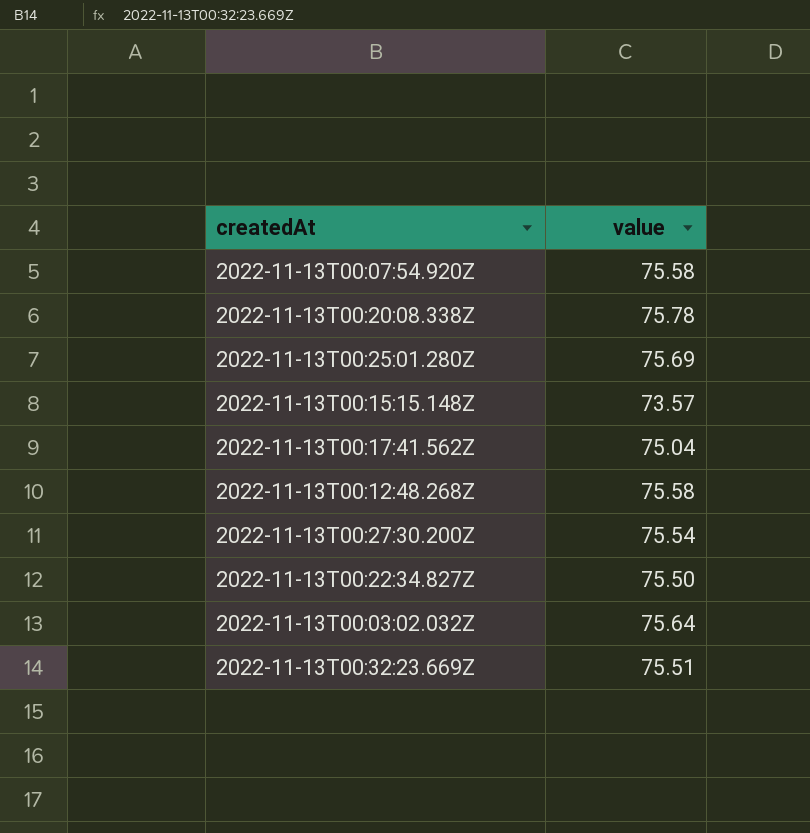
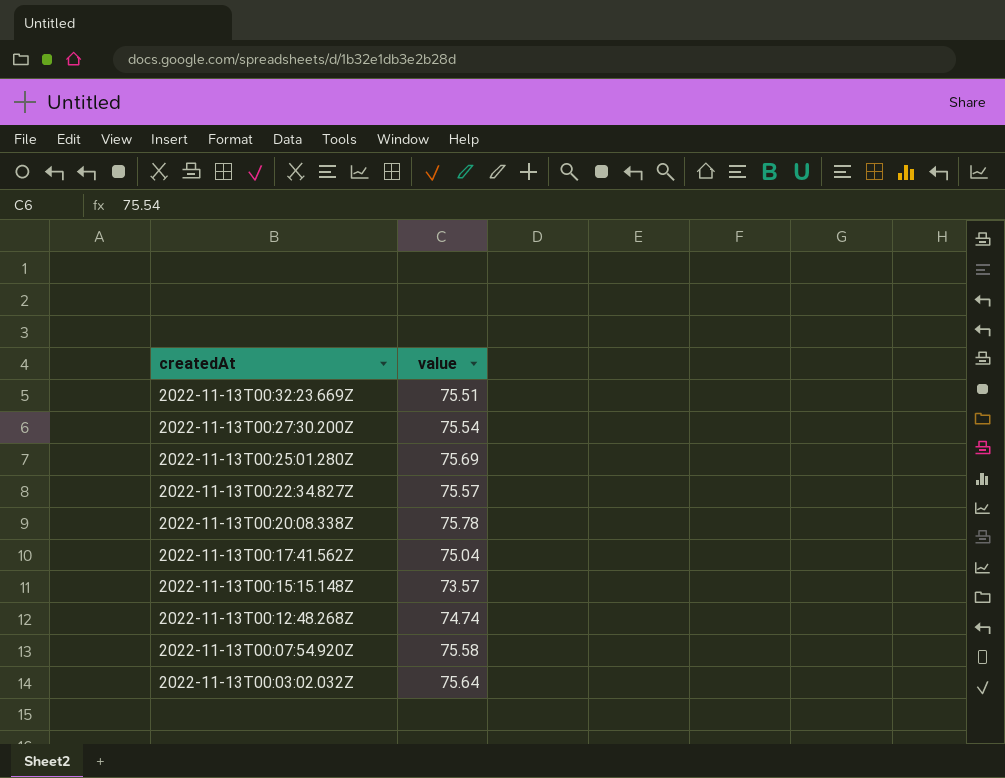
row order: none -> createdAt descending
2022-11-13T00:22:34.827Z | value: 75.50 -> 75.57
2022-11-13T00:12:48.268Z | value: 75.58 -> 74.74

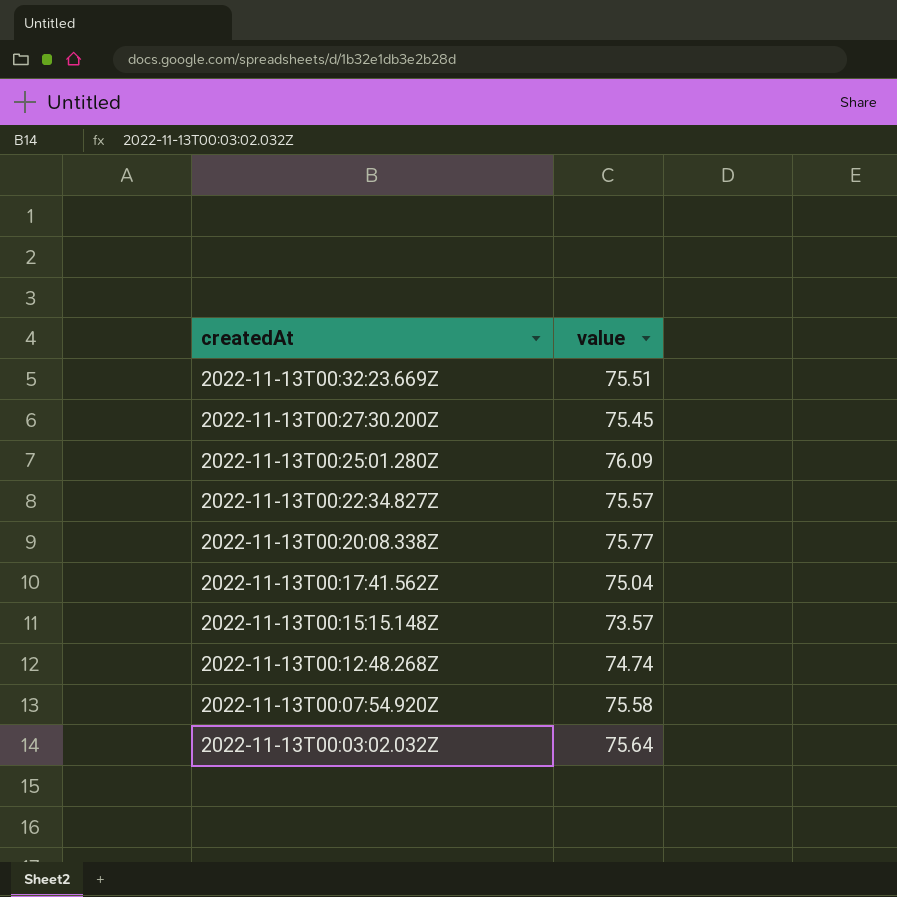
2022-11-13T00:27:30.200Z | value: 75.54 -> 75.45
2022-11-13T00:25:01.280Z | value: 75.69 -> 76.09
2022-11-13T00:20:08.338Z | value: 75.78 -> 75.77

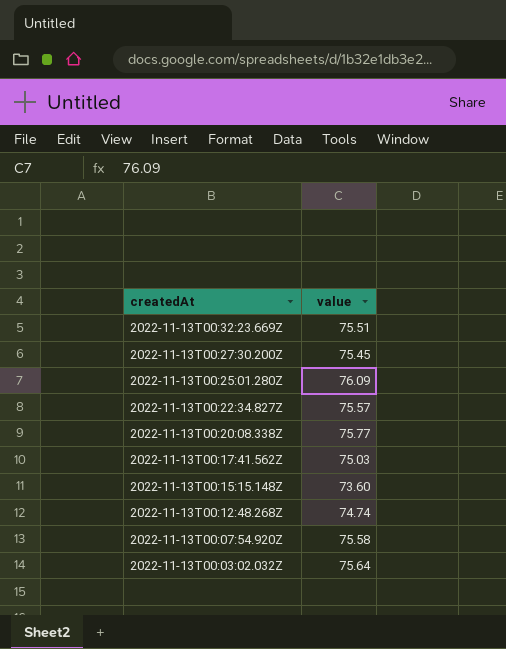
2022-11-13T00:17:41.562Z | value: 75.04 -> 75.03
2022-11-13T00:15:15.148Z | value: 73.57 -> 73.60

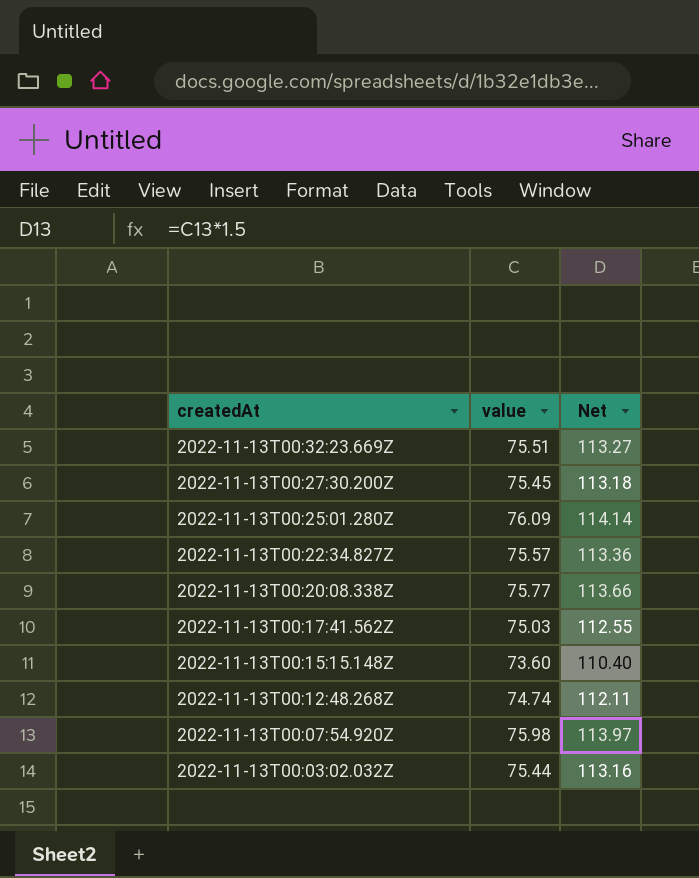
column Net | formula: none -> [value] * 1.5
2022-11-13T00:07:54.920Z | value: 75.58 -> 75.98
2022-11-13T00:03:02.032Z | value: 75.64 -> 75.44

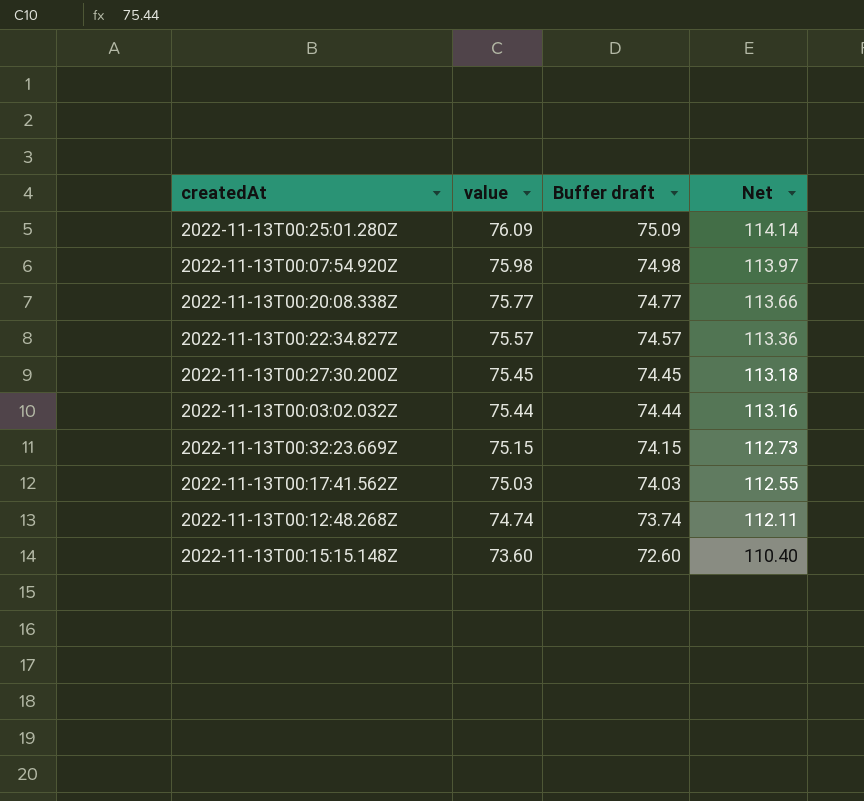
row order: createdAt descending -> value descending
column Buffer draft | formula: none -> [value] - 1
2022-11-13T00:32:23.669Z | value: 75.51 -> 75.15
2022-11-13T00:32:23.669Z | Net: 113.27 -> 112.73

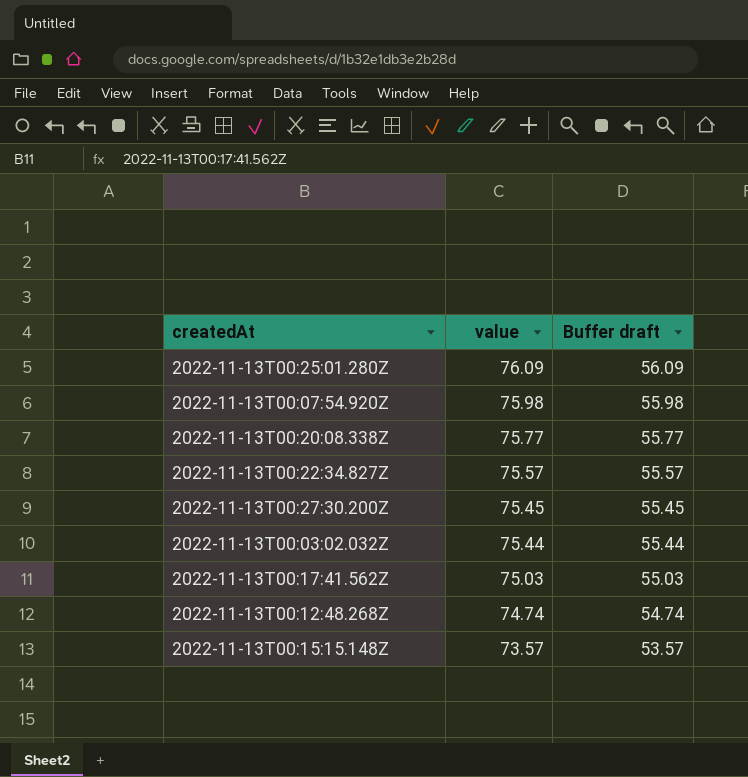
column Net | formula: [value] * 1.5 -> none
column Buffer draft | formula: [value] - 1 -> [value] - 20
row 2022-11-13T00:32:23.669Z: 75.15 | 74.15 | 112.73 -> none
2022-11-13T00:15:15.148Z | value: 73.60 -> 73.57

